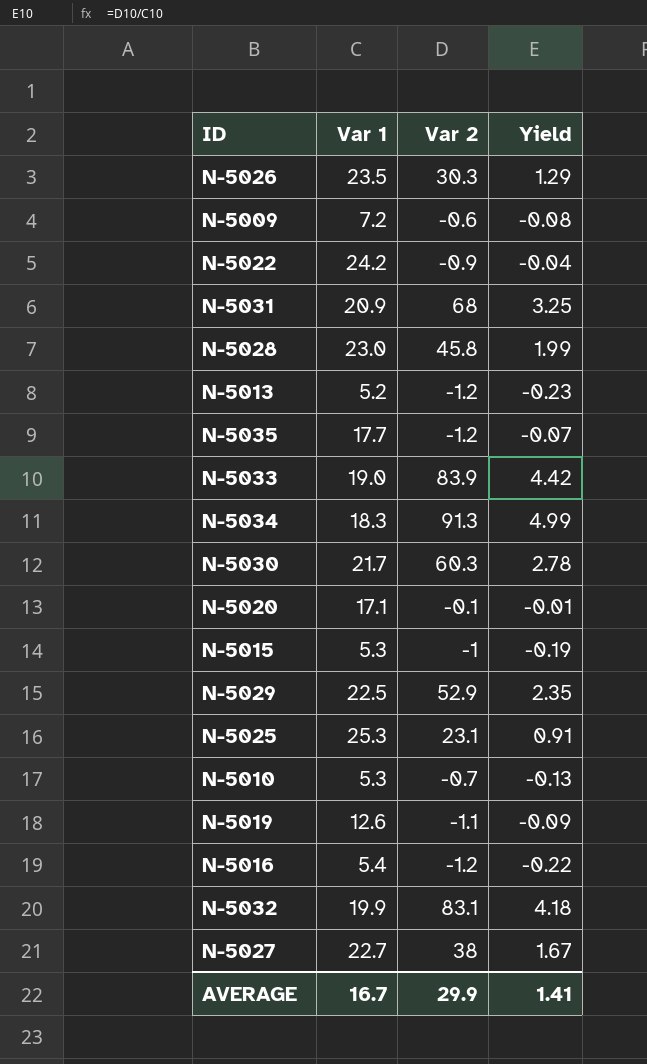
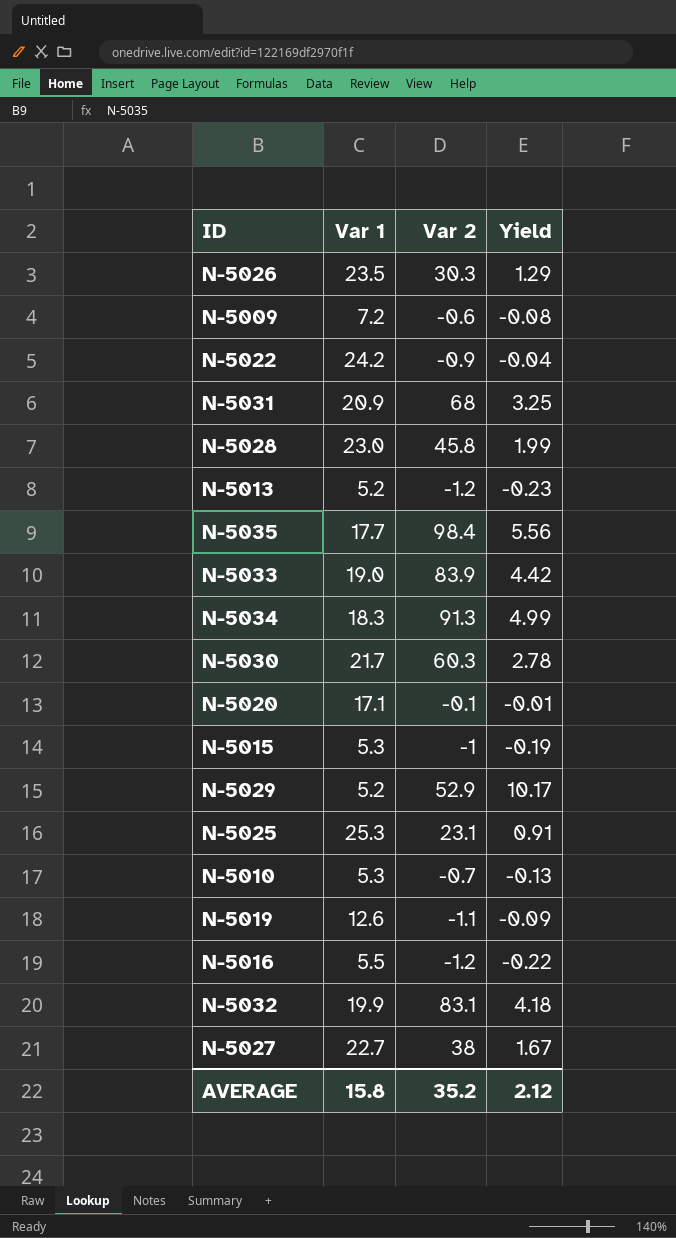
N-5035 | Var 2: -1.2 -> 98.4
N-5035 | Yield: -0.07 -> 5.56
N-5029 | Var 1: 22.5 -> 5.2
N-5029 | Yield: 2.35 -> 10.17
N-5016 | Var 1: 5.4 -> 5.5
AVERAGE | Var 1: 16.7 -> 15.8
AVERAGE | Var 2: 29.9 -> 35.2
AVERAGE | Yield: 1.41 -> 2.12

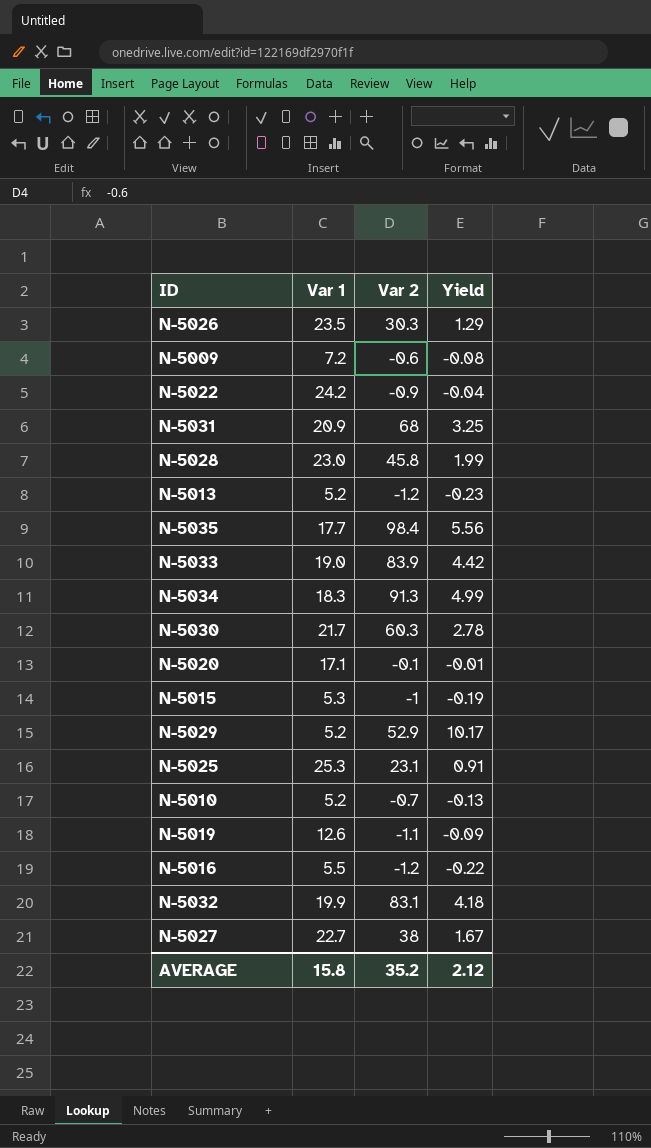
N-5010 | Var 1: 5.3 -> 5.2

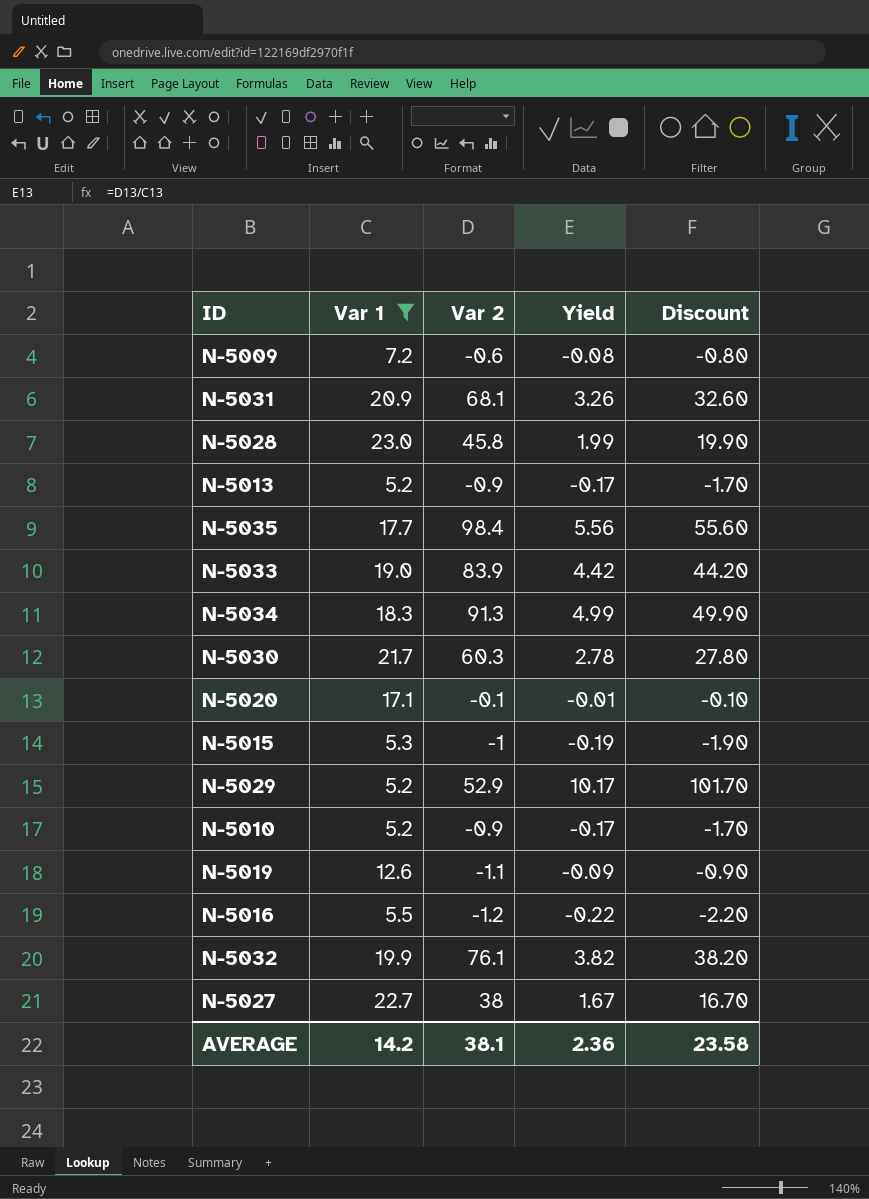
filter: none -> Var 1 <= 23.0
column Discount | formula: none -> [Yield] * 10
N-5031 | Var 2: 68 -> 68.1
N-5031 | Yield: 3.25 -> 3.26
N-5013 | Var 2: -1.2 -> -0.9
N-5013 | Yield: -0.23 -> -0.17
N-5010 | Var 2: -0.7 -> -0.9
N-5010 | Yield: -0.13 -> -0.17
N-5032 | Var 2: 83.1 -> 76.1
N-5032 | Yield: 4.18 -> 3.82
AVERAGE | Var 1: 15.8 -> 14.2
AVERAGE | Var 2: 35.2 -> 38.1
AVERAGE | Yield: 2.12 -> 2.36

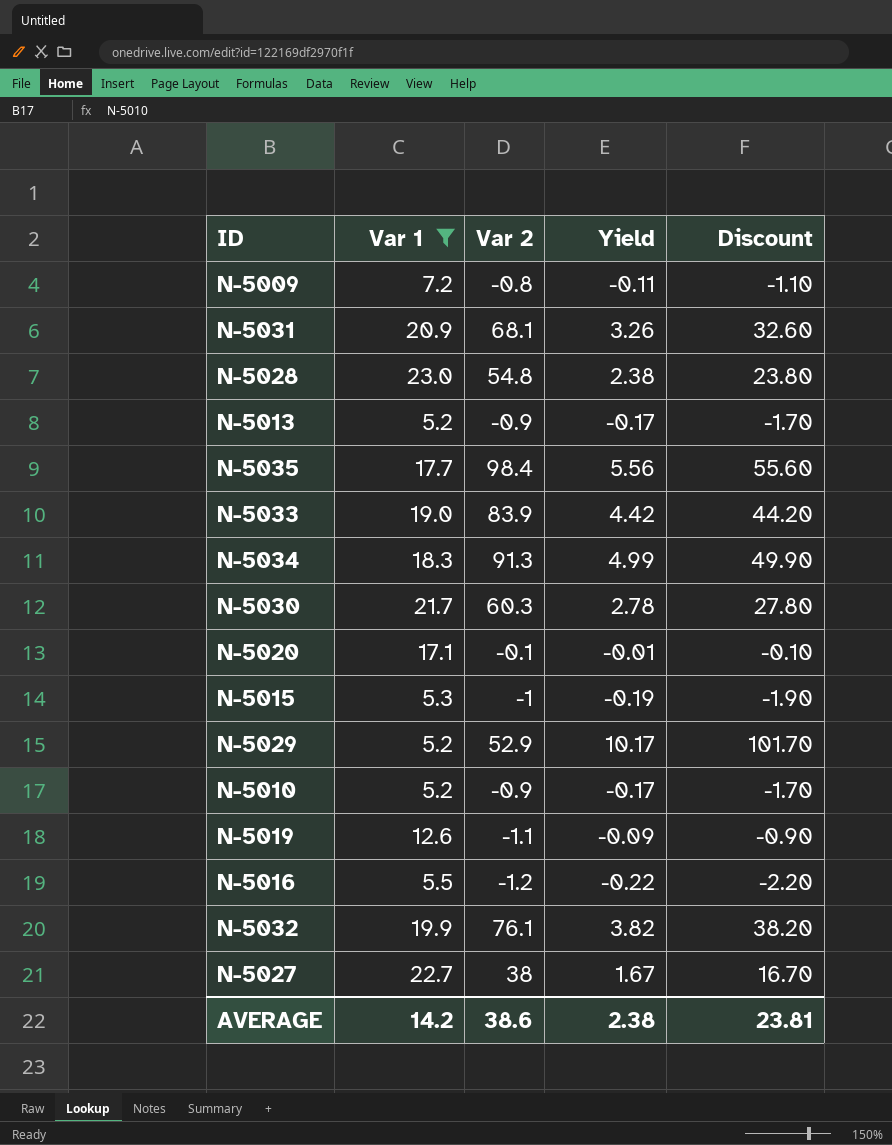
N-5009 | Var 2: -0.6 -> -0.8
N-5009 | Yield: -0.08 -> -0.11
N-5009 | Discount: -0.80 -> -1.10
N-5028 | Var 2: 45.8 -> 54.8
N-5028 | Yield: 1.99 -> 2.38
N-5028 | Discount: 19.90 -> 23.80
AVERAGE | Var 2: 38.1 -> 38.6
AVERAGE | Yield: 2.36 -> 2.38
AVERAGE | Discount: 23.58 -> 23.81

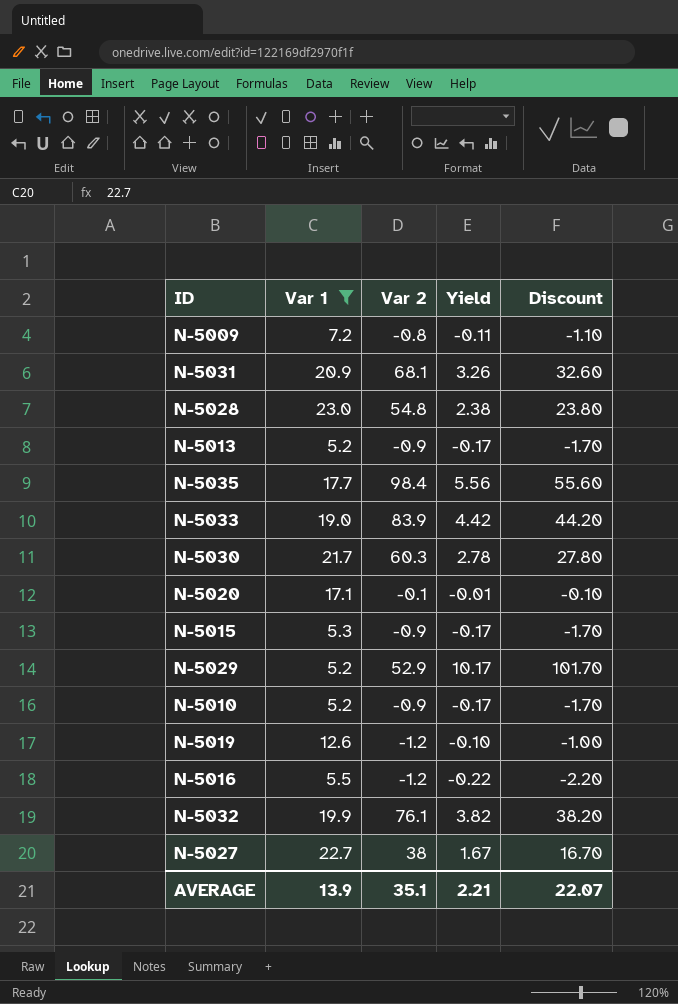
row N-5034: 18.3 | 91.3 | 4.99 | 49.90 -> none
N-5015 | Var 2: -1 -> -0.9
N-5015 | Yield: -0.19 -> -0.17
N-5015 | Discount: -1.90 -> -1.70
N-5019 | Var 2: -1.1 -> -1.2
N-5019 | Yield: -0.09 -> -0.10
N-5019 | Discount: -0.90 -> -1.00
AVERAGE | Var 1: 14.2 -> 13.9
AVERAGE | Var 2: 38.6 -> 35.1
AVERAGE | Yield: 2.38 -> 2.21
AVERAGE | Discount: 23.81 -> 22.07

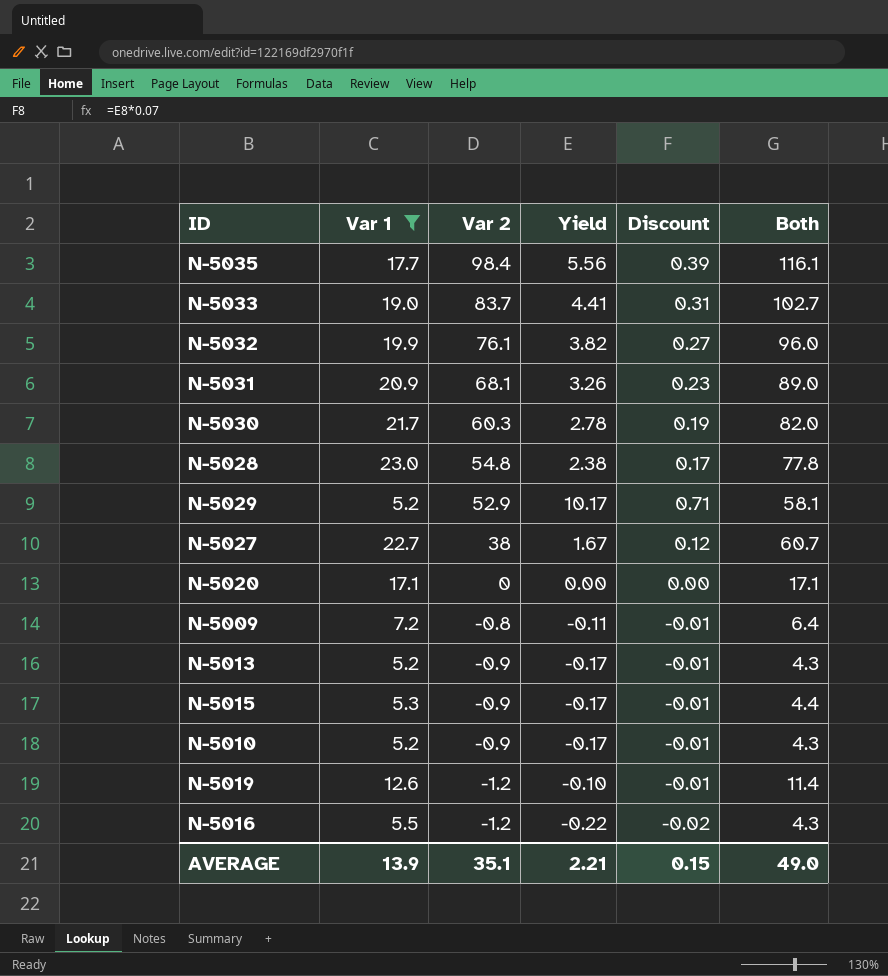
row order: none -> Var 2 descending
column Discount | formula: [Yield] * 10 -> [Yield] * 0.07
column Both | formula: none -> [Var 1] + [Var 2]
N-5033 | Var 2: 83.9 -> 83.7
N-5033 | Yield: 4.42 -> 4.41
N-5020 | Var 2: -0.1 -> 0
N-5020 | Yield: -0.01 -> 0.00
AVERAGE | Discount: 22.07 -> 0.15

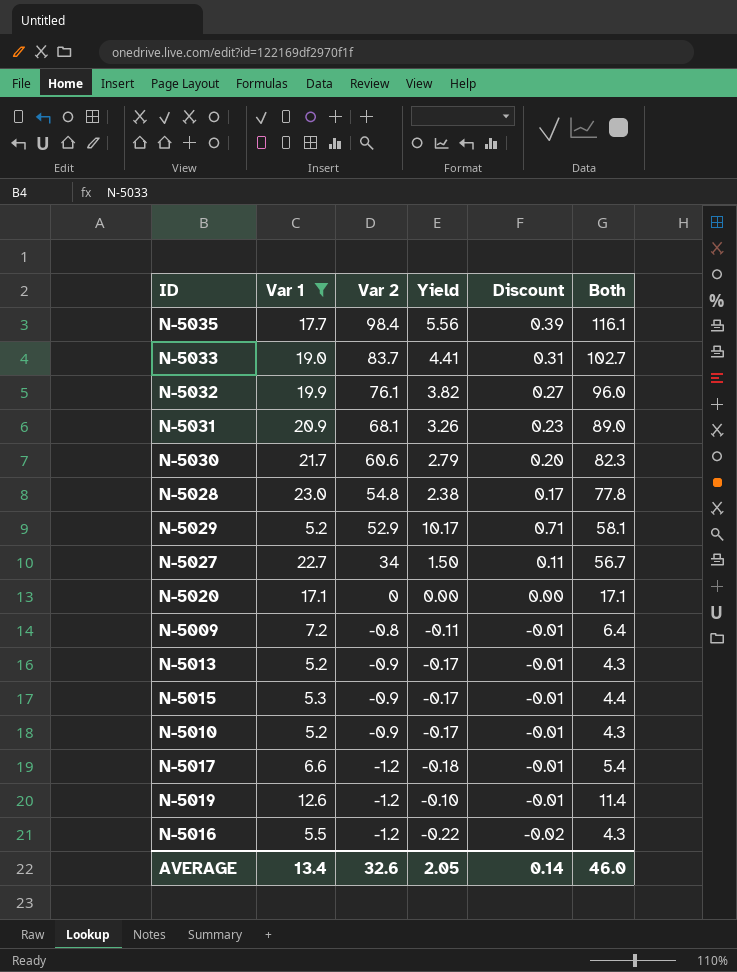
N-5030 | Var 2: 60.3 -> 60.6
N-5030 | Yield: 2.78 -> 2.79
N-5030 | Discount: 0.19 -> 0.20
N-5030 | Both: 82.0 -> 82.3
N-5027 | Var 2: 38 -> 34
N-5027 | Yield: 1.67 -> 1.50
N-5027 | Discount: 0.12 -> 0.11
N-5027 | Both: 60.7 -> 56.7
row N-5017: none -> 6.6 | -1.2 | -0.18 | -0.01 | 5.4
AVERAGE | Var 1: 13.9 -> 13.4
AVERAGE | Var 2: 35.1 -> 32.6
AVERAGE | Yield: 2.21 -> 2.05
AVERAGE | Discount: 0.15 -> 0.14
AVERAGE | Both: 49.0 -> 46.0

